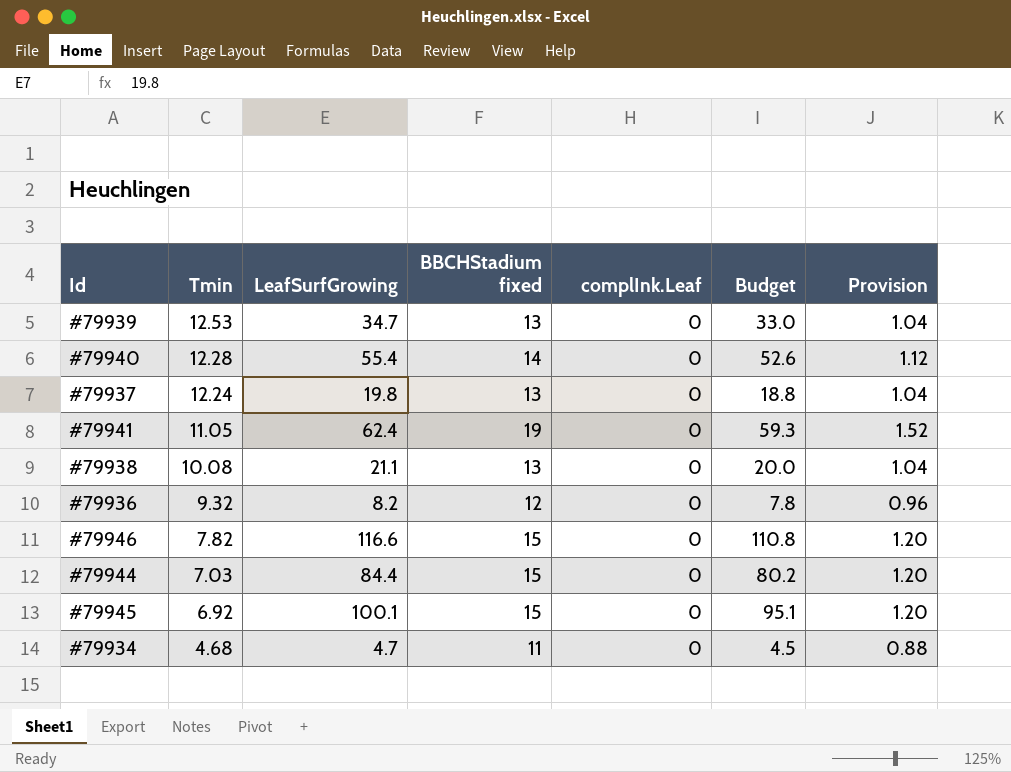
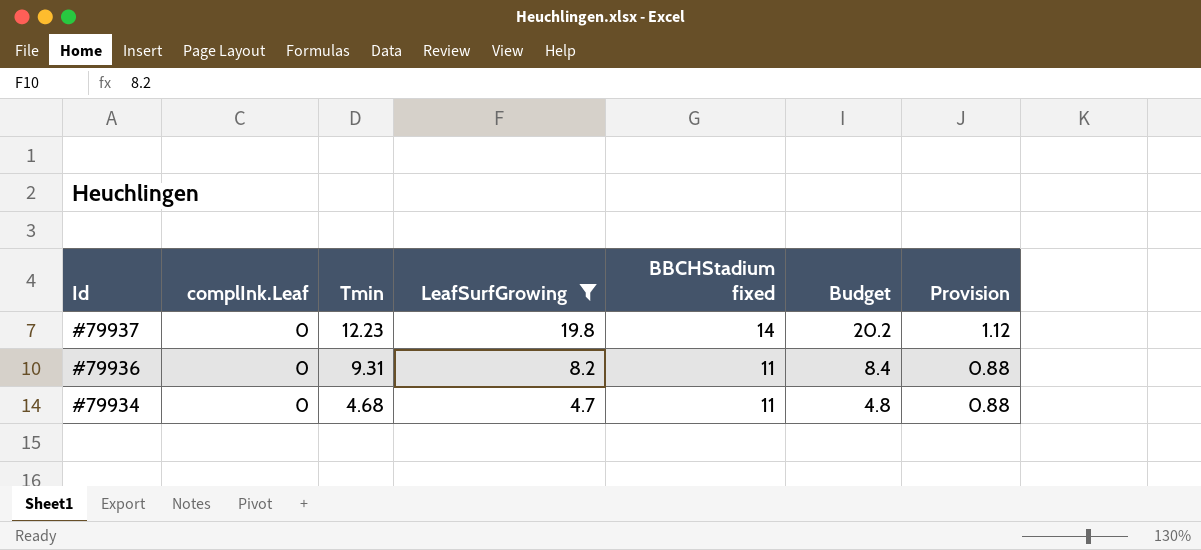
filter: none -> LeafSurfGrowing <= 19.8
column complInk.Leaf | position: 5 -> 2
column Budget | formula: [LeafSurfGrowing] * 0.95 -> [LeafSurfGrowing] * 1.02
#79937 | Tmin: 12.24 -> 12.23
#79937 | BBCHStadium fixed: 13 -> 14
#79937 | Provision: 1.04 -> 1.12
#79936 | Tmin: 9.32 -> 9.31
#79936 | BBCHStadium fixed: 12 -> 11
#79936 | Provision: 0.96 -> 0.88

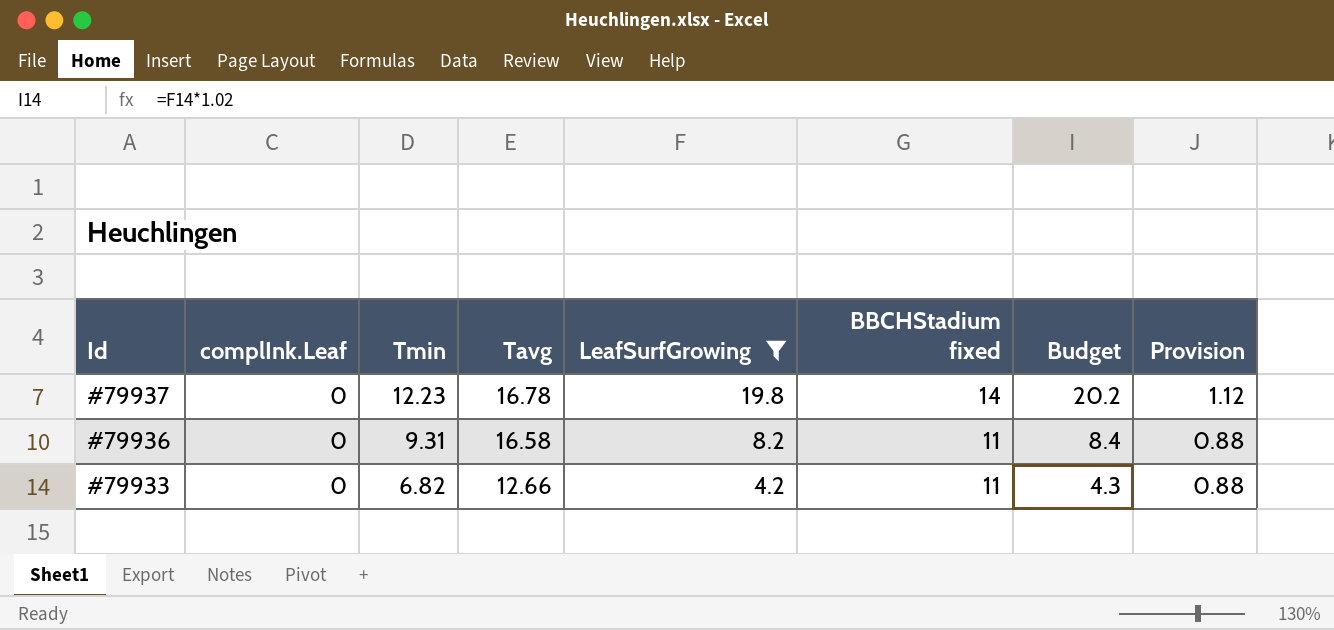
column Tavg | position: none -> 4
row #79934: 0 | 4.68 | 4.7 | 11 | 4.8 | 0.88 -> none
row #79933: none -> 0 | 6.82 | 12.66 | 4.2 | 11 | 4.3 | 0.88

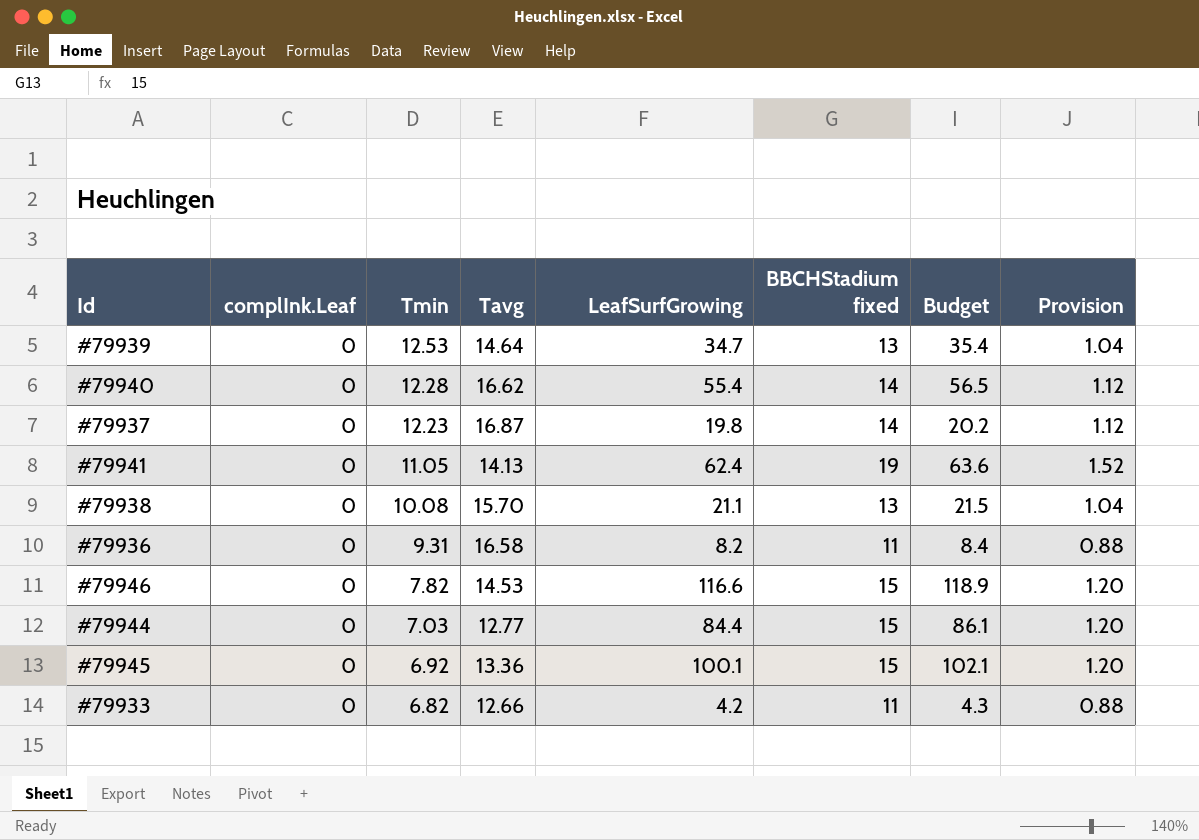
filter: LeafSurfGrowing <= 19.8 -> none
#79937 | Tavg: 16.78 -> 16.87

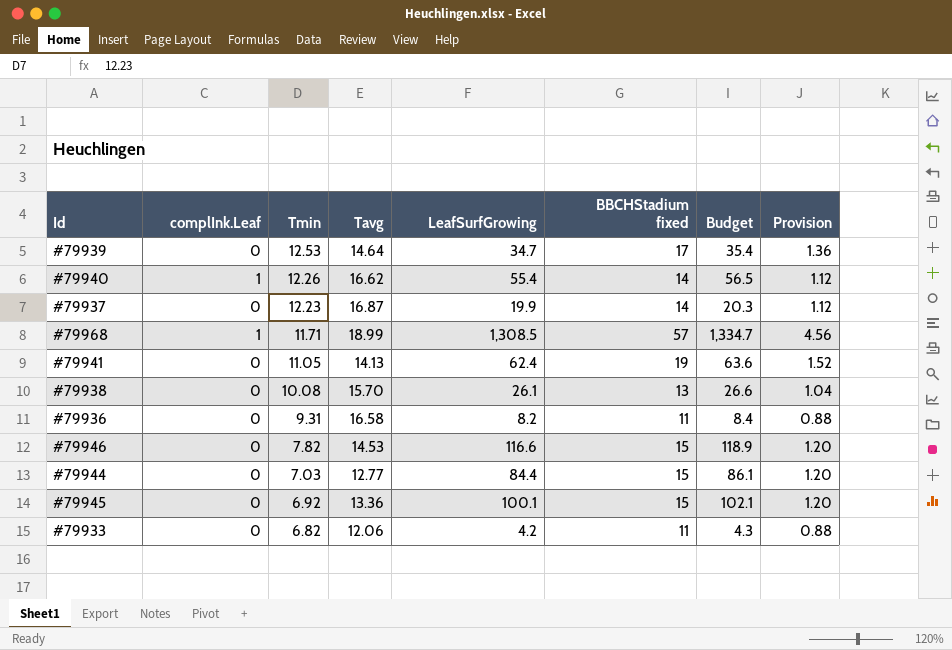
#79939 | BBCHStadium fixed: 13 -> 17
#79939 | Provision: 1.04 -> 1.36
#79940 | complInk.Leaf: 0 -> 1
#79940 | Tmin: 12.28 -> 12.26
#79937 | LeafSurfGrowing: 19.8 -> 19.9
#79937 | Budget: 20.2 -> 20.3
row #79968: none -> 1 | 11.71 | 18.99 | 1,308.5 | 57 | 1,334.7 | 4.56
#79938 | LeafSurfGrowing: 21.1 -> 26.1
#79938 | Budget: 21.5 -> 26.6
#79933 | Tavg: 12.66 -> 12.06

